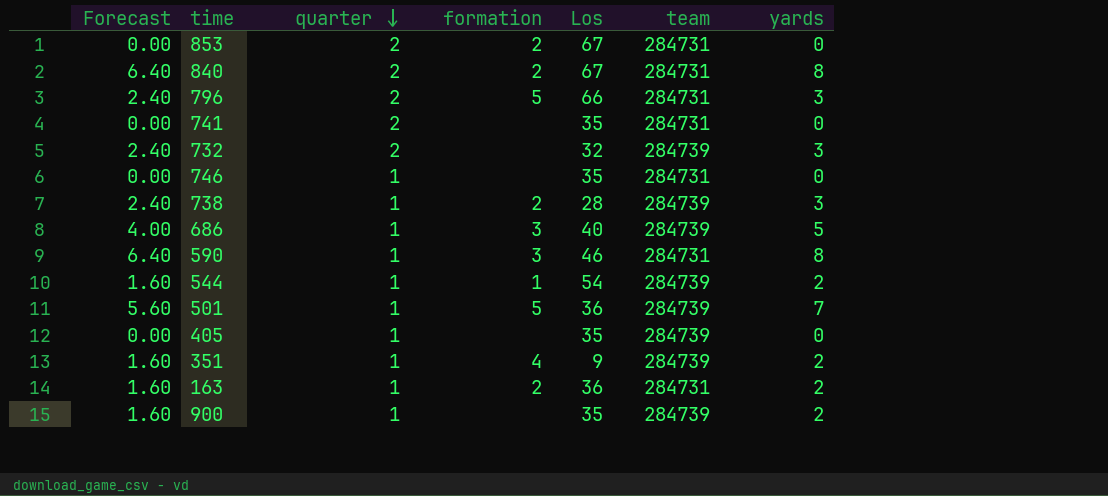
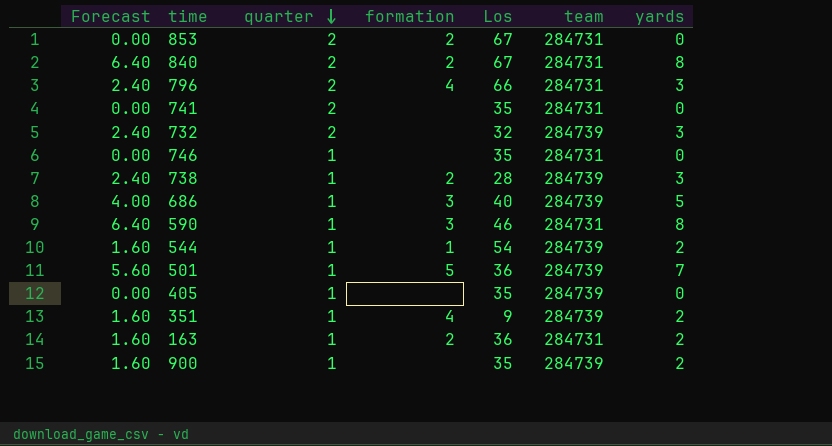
796 | formation: 5 -> 4

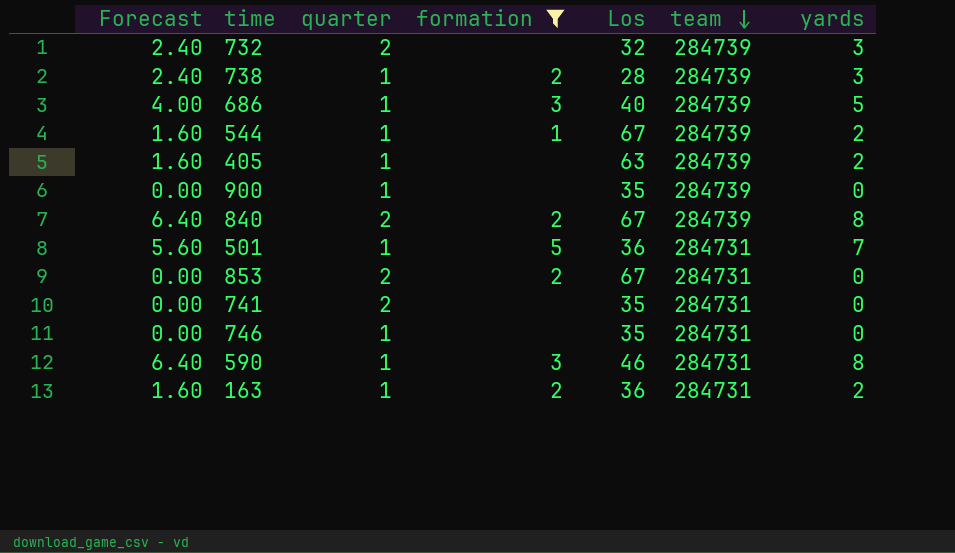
filter: none -> formation != 4
row order: quarter descending -> team descending
544 | Los: 54 -> 67
405 | Forecast: 0.00 -> 1.60
405 | Los: 35 -> 63
405 | yards: 0 -> 2
900 | Forecast: 1.60 -> 0.00
900 | yards: 2 -> 0
840 | team: 284731 -> 284739
501 | team: 284739 -> 284731

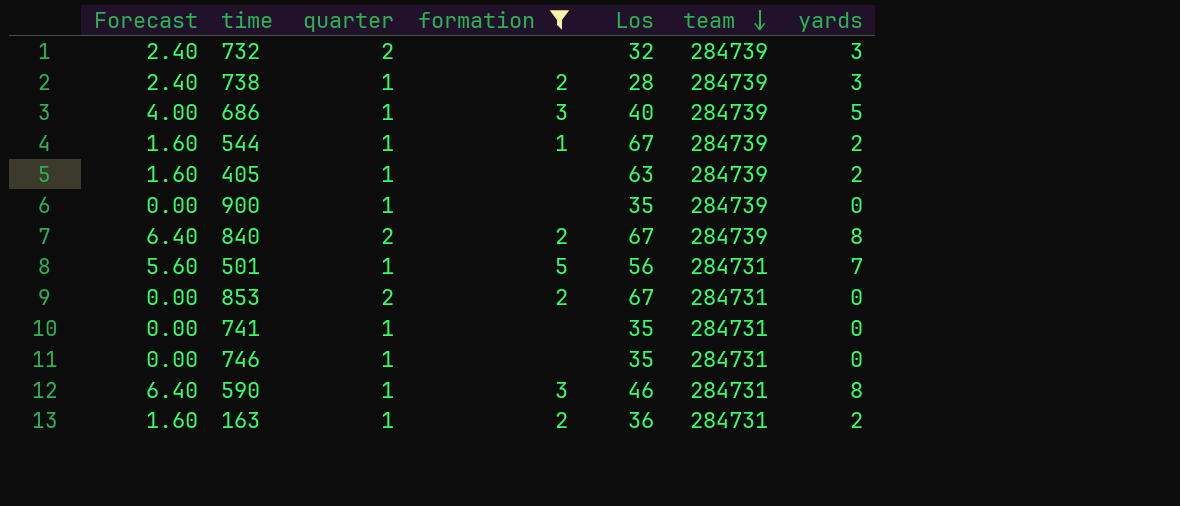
501 | Los: 36 -> 56
741 | quarter: 2 -> 1

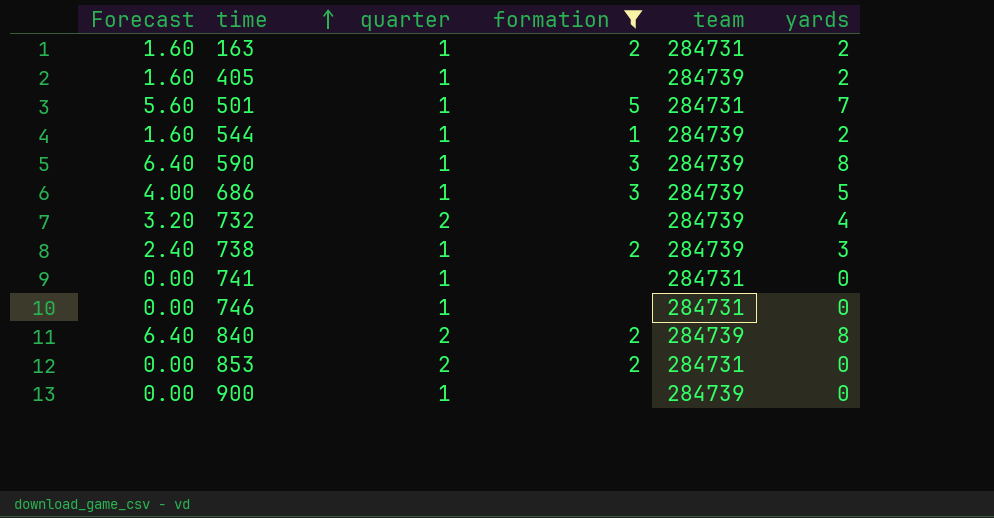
row order: team descending -> time ascending
column Los | position: 5 -> none
590 | team: 284731 -> 284739
732 | Forecast: 2.40 -> 3.20
732 | yards: 3 -> 4

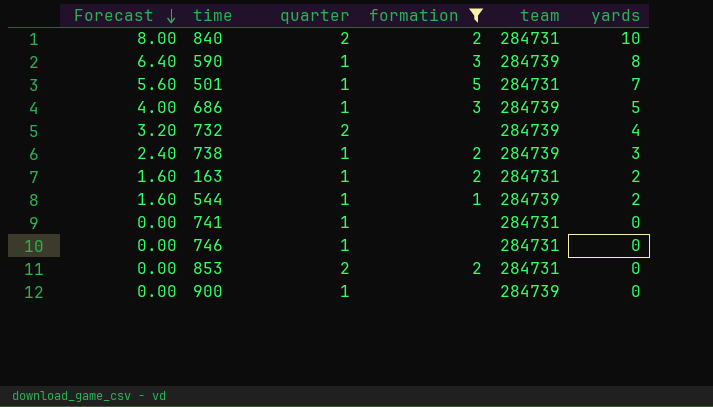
row order: time ascending -> Forecast descending
row 405: 1.60 | 1 | none | 284739 | 2 -> none
840 | Forecast: 6.40 -> 8.00
840 | team: 284739 -> 284731
840 | yards: 8 -> 10

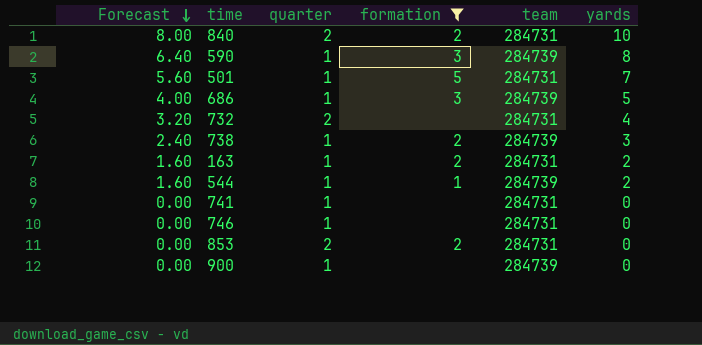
732 | team: 284739 -> 284731

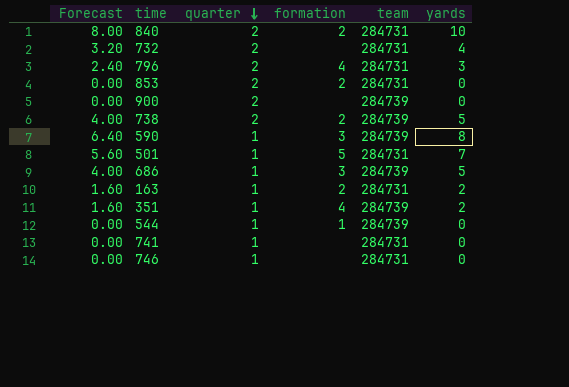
filter: formation != 4 -> none
row order: Forecast descending -> quarter descending
900 | quarter: 1 -> 2
738 | Forecast: 2.40 -> 4.00
738 | quarter: 1 -> 2
738 | yards: 3 -> 5
544 | Forecast: 1.60 -> 0.00
544 | yards: 2 -> 0

